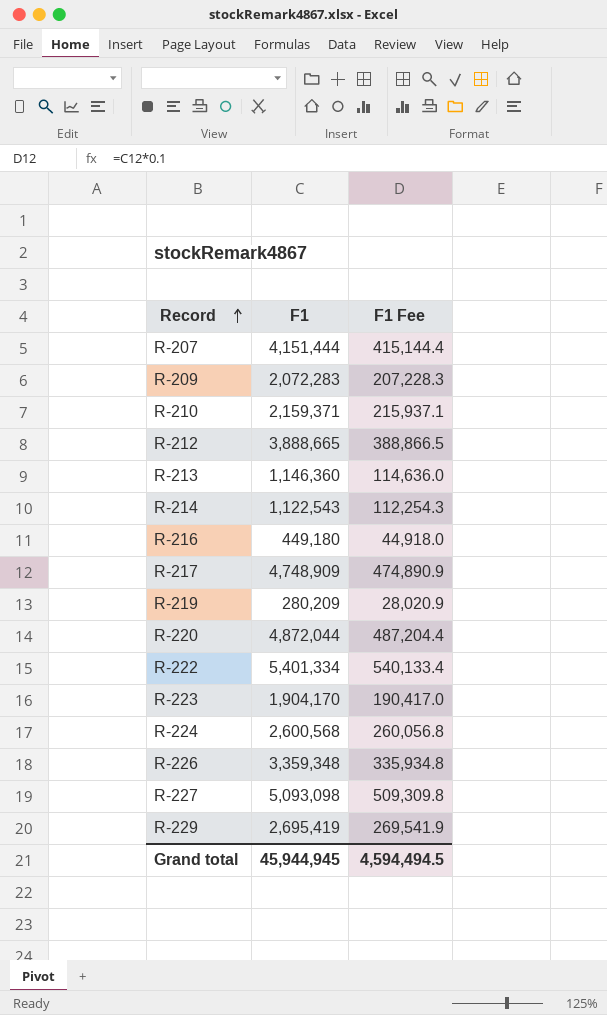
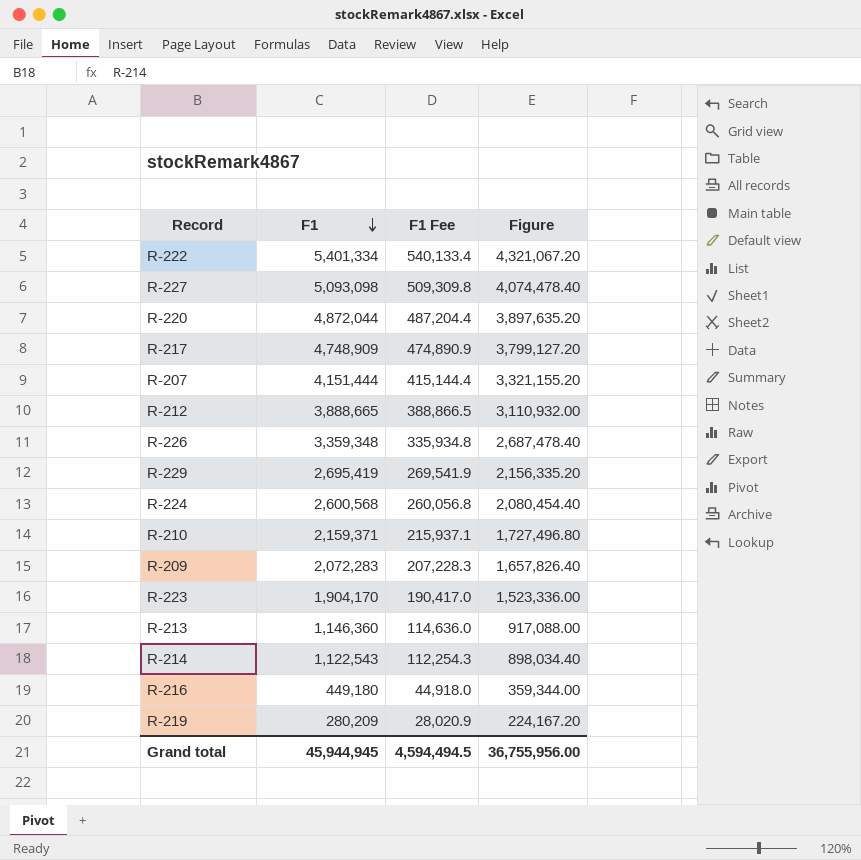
row order: Record ascending -> F1 descending
column Figure | formula: none -> [F1] * 0.8

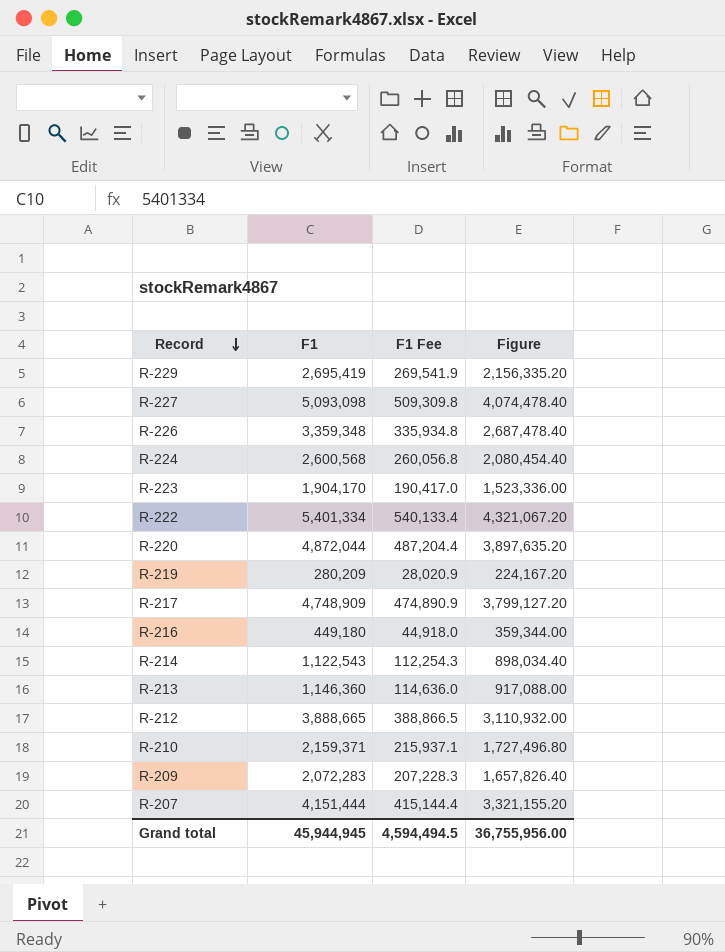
row order: F1 descending -> Record descending

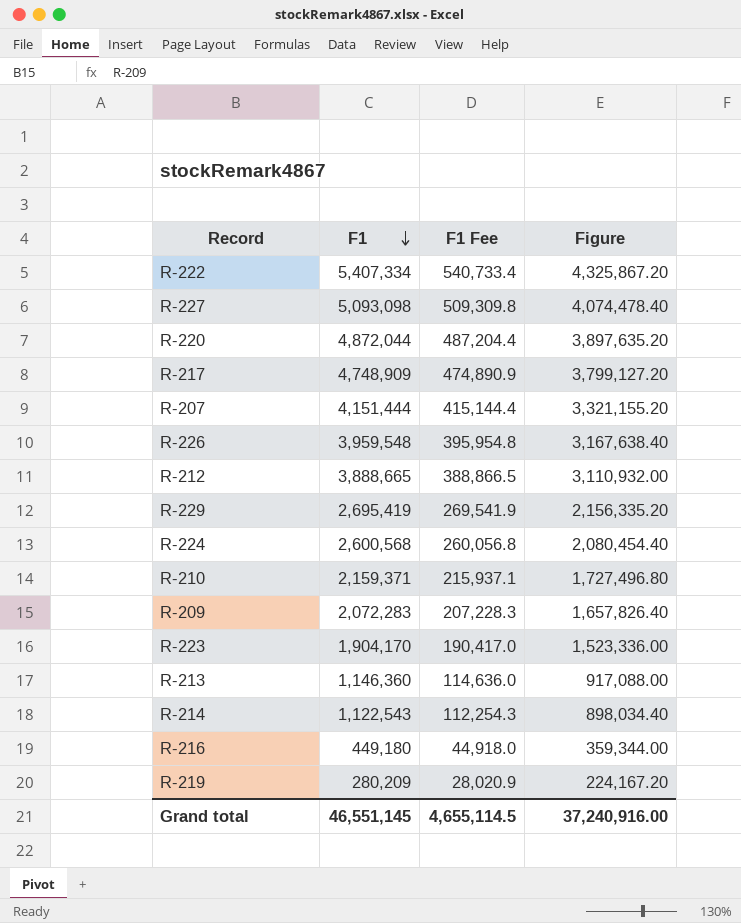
row order: Record descending -> F1 descending
R-222 | F1: 5,401,334 -> 5,407,334
R-222 | F1 Fee: 540,133.4 -> 540,733.4
R-222 | Figure: 4,321,067.20 -> 4,325,867.20
R-226 | F1: 3,359,348 -> 3,959,548
R-226 | F1 Fee: 335,934.8 -> 395,954.8
R-226 | Figure: 2,687,478.40 -> 3,167,638.40
Grand total | F1: 45,944,945 -> 46,551,145
Grand total | F1 Fee: 4,594,494.5 -> 4,655,114.5
Grand total | Figure: 36,755,956.00 -> 37,240,916.00

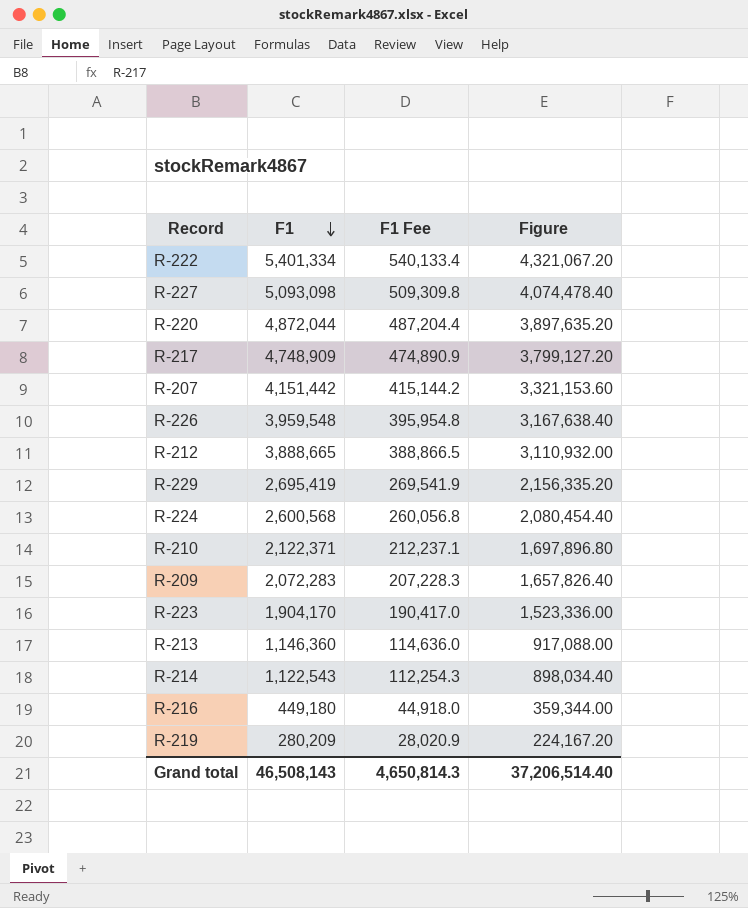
R-222 | F1: 5,407,334 -> 5,401,334
R-222 | F1 Fee: 540,733.4 -> 540,133.4
R-222 | Figure: 4,325,867.20 -> 4,321,067.20
R-207 | F1: 4,151,444 -> 4,151,442
R-207 | F1 Fee: 415,144.4 -> 415,144.2
R-207 | Figure: 3,321,155.20 -> 3,321,153.60
R-210 | F1: 2,159,371 -> 2,122,371
R-210 | F1 Fee: 215,937.1 -> 212,237.1
R-210 | Figure: 1,727,496.80 -> 1,697,896.80
Grand total | F1: 46,551,145 -> 46,508,143
Grand total | F1 Fee: 4,655,114.5 -> 4,650,814.3
Grand total | Figure: 37,240,916.00 -> 37,206,514.40

